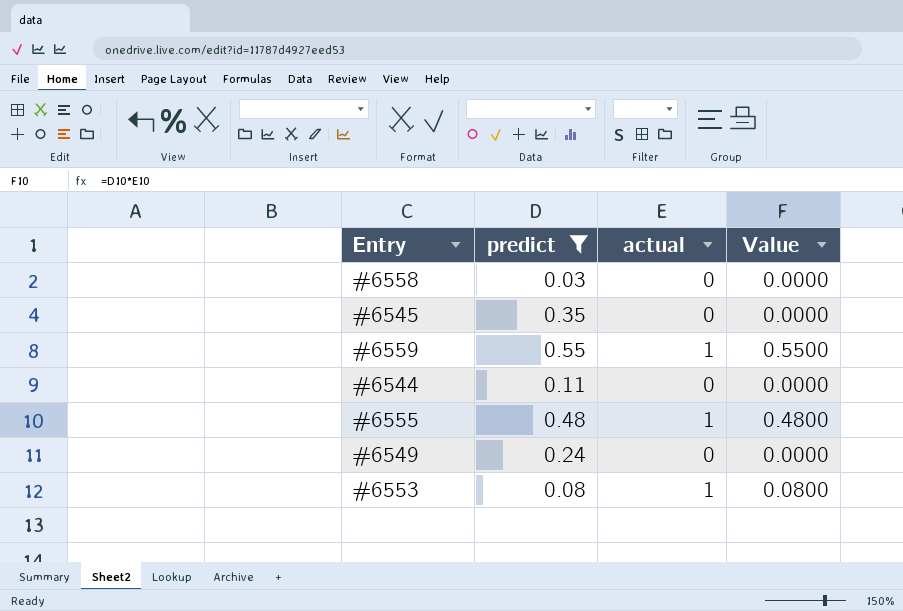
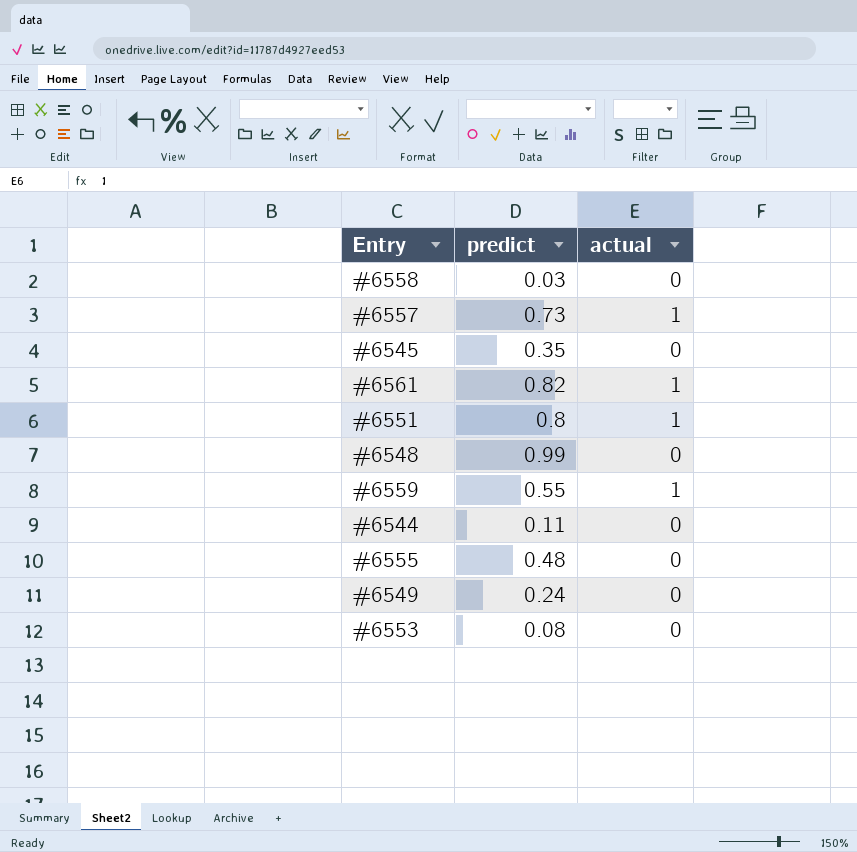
filter: predict <= 0.55 -> none
column Value | formula: [predict] * [actual] -> none
#6555 | actual: 1 -> 0
#6553 | actual: 1 -> 0

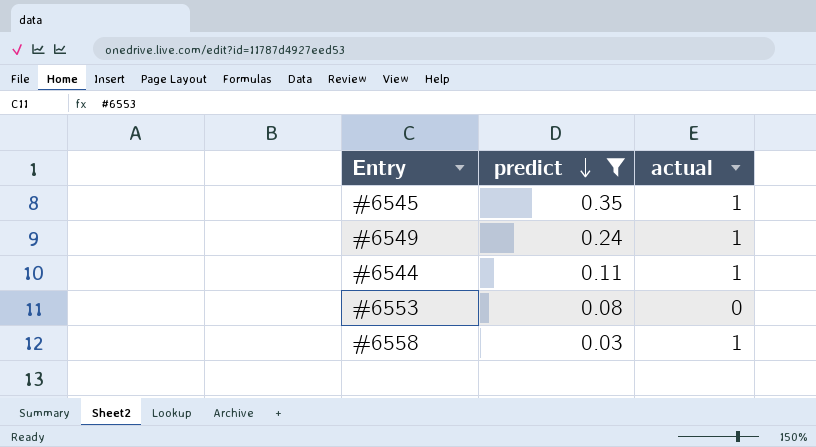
filter: none -> predict <= 0.35
row order: none -> predict descending
#6545 | actual: 0 -> 1
#6549 | actual: 0 -> 1
#6544 | actual: 0 -> 1
#6558 | actual: 0 -> 1

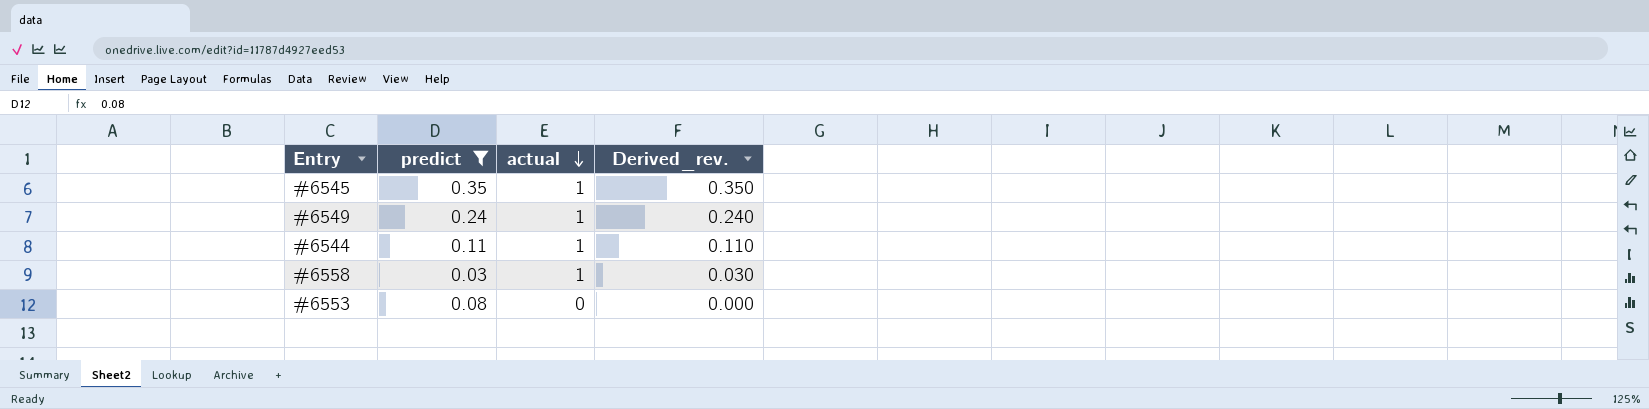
row order: predict descending -> actual descending
column Derived_rev. | formula: none -> [predict] * [actual]

